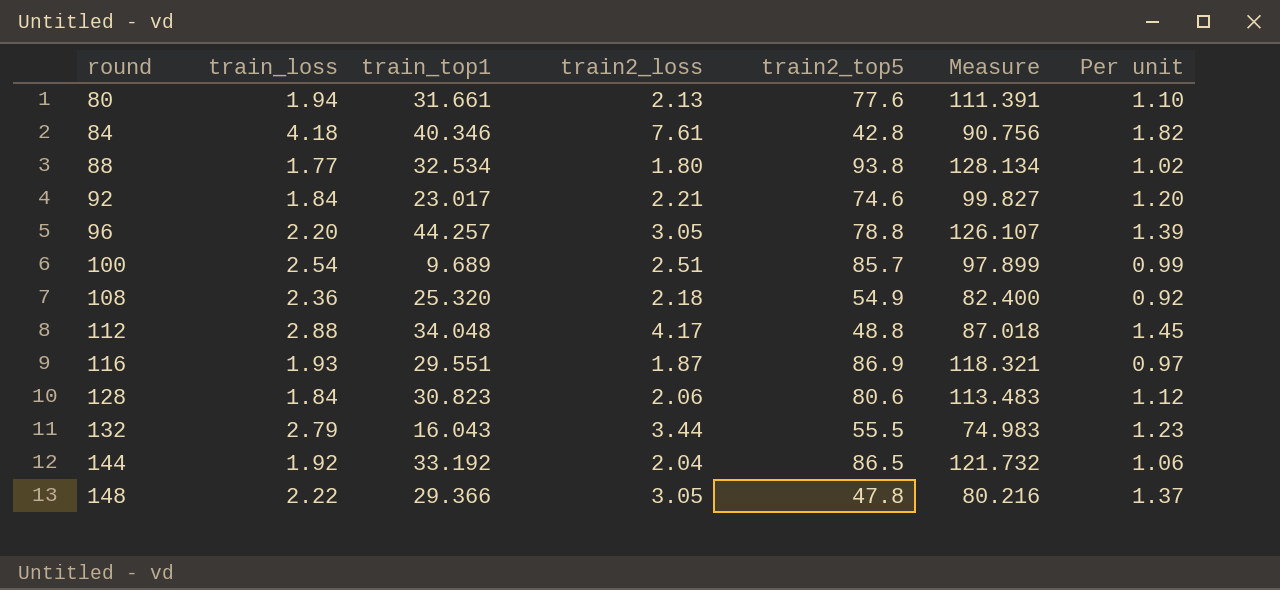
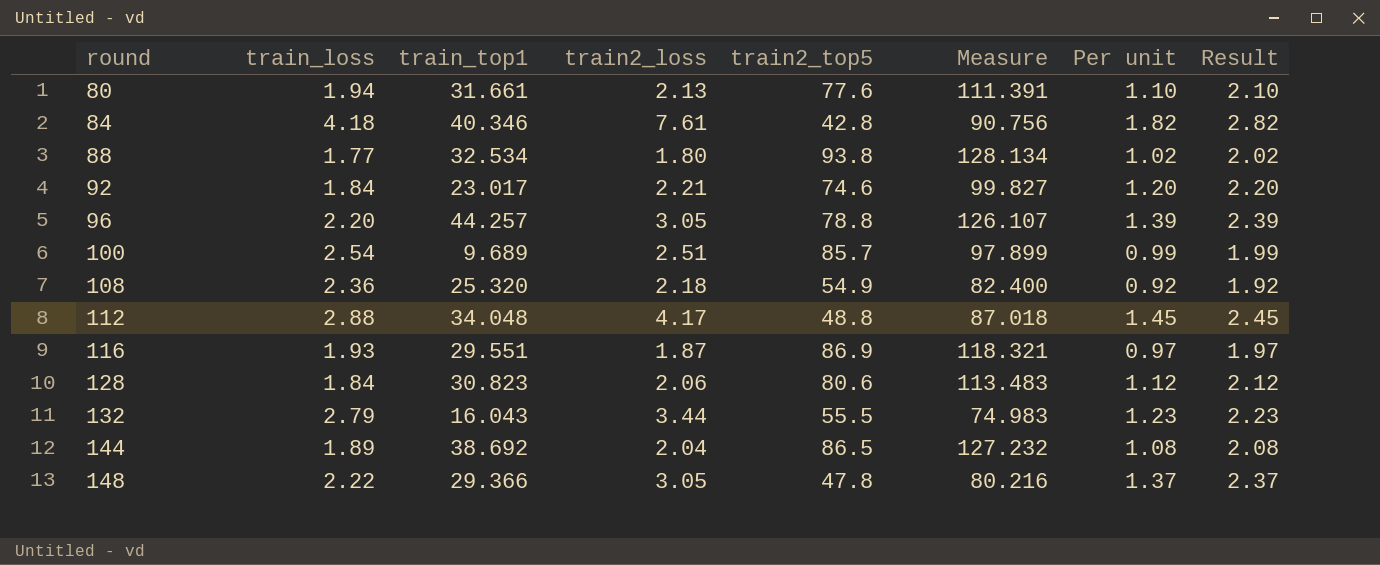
column Result | formula: none -> [Per unit] + 1
144 | train_loss: 1.92 -> 1.89
144 | train_top1: 33.192 -> 38.692
144 | Measure: 121.732 -> 127.232
144 | Per unit: 1.06 -> 1.08

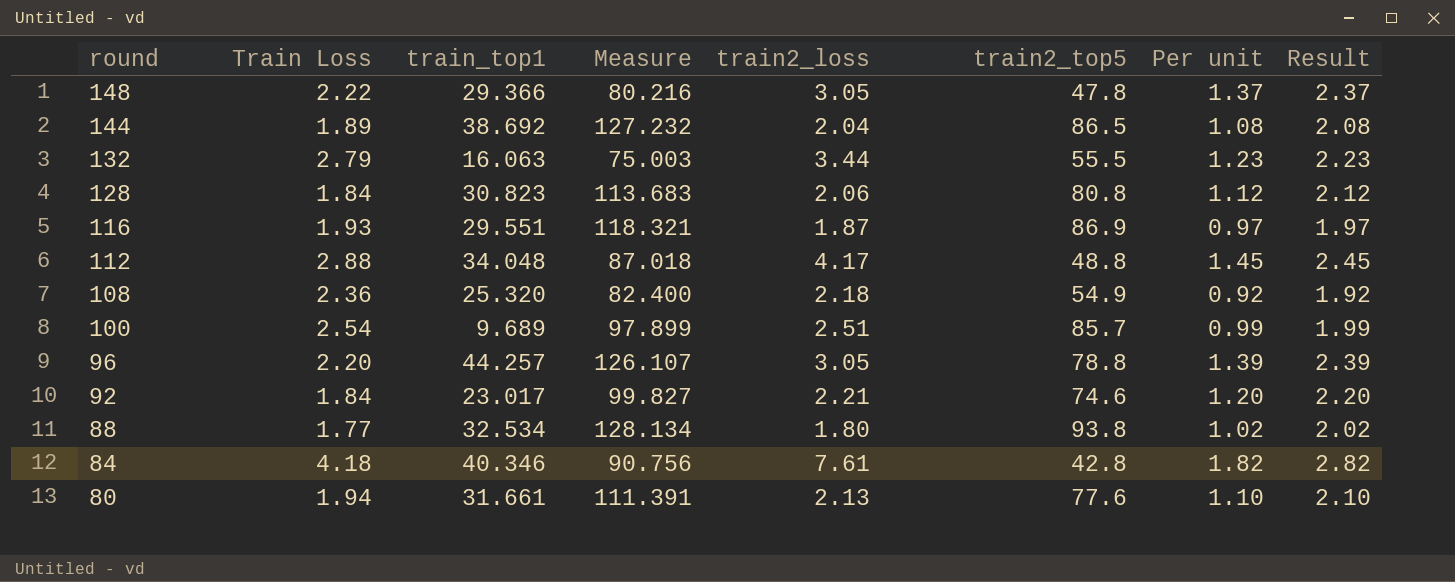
row order: round ascending -> round descending
column name: train_loss -> Train Loss
column Measure | position: 6 -> 4
132 | train_top1: 16.043 -> 16.063
132 | Measure: 74.983 -> 75.003
128 | Measure: 113.483 -> 113.683
128 | train2_top5: 80.6 -> 80.8

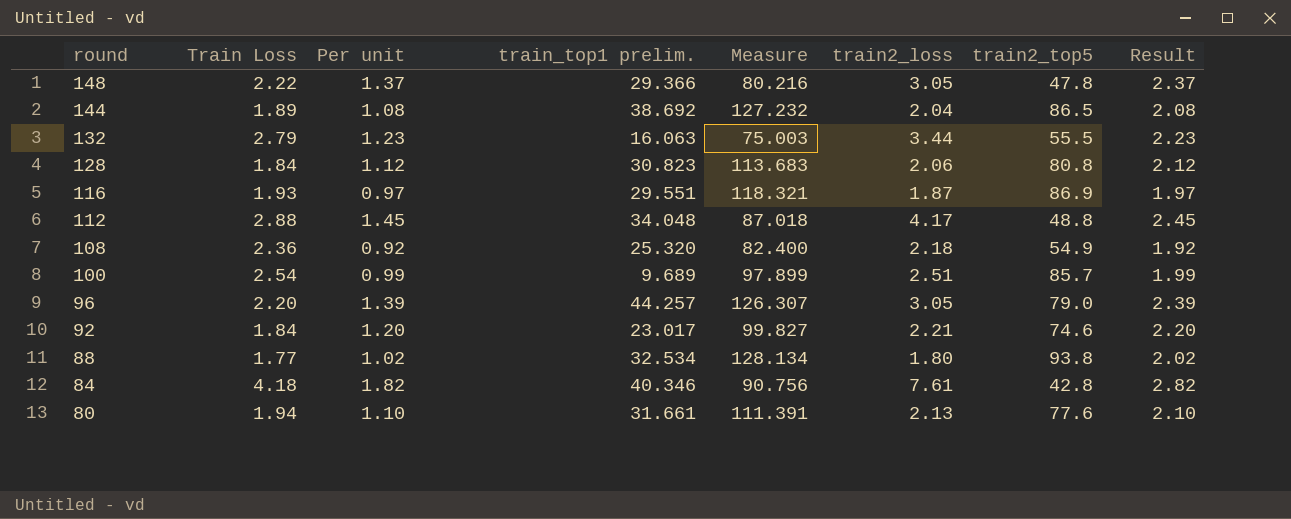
column Per unit | position: 7 -> 3
column name: train_top1 -> train_top1 prelim.
96 | Measure: 126.107 -> 126.307
96 | train2_top5: 78.8 -> 79.0

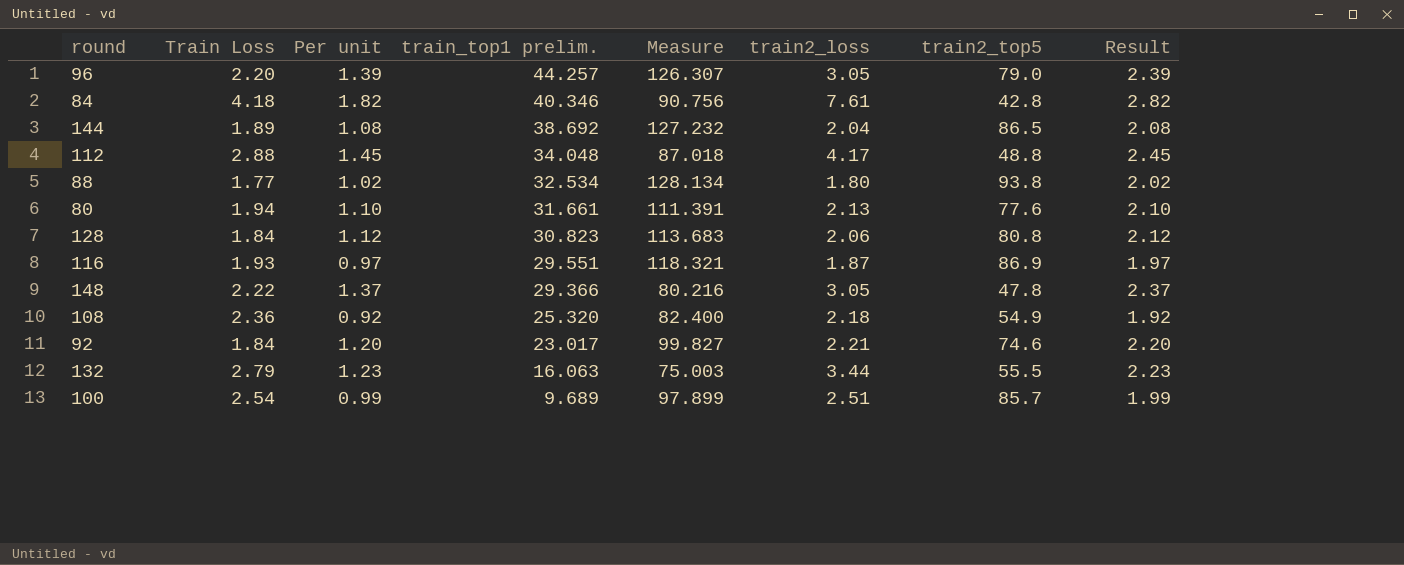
row order: round descending -> train_top1 prelim. descending

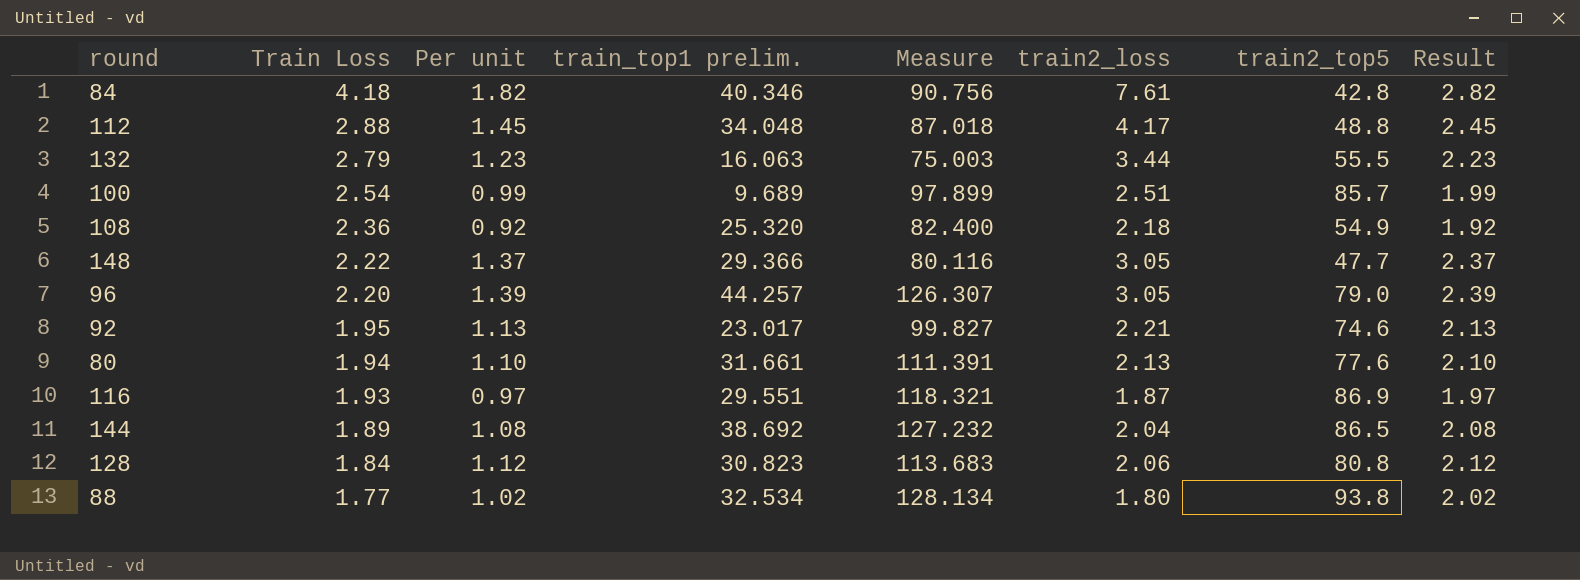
row order: train_top1 prelim. descending -> Train Loss descending
148 | Measure: 80.216 -> 80.116
148 | train2_top5: 47.8 -> 47.7
92 | Train Loss: 1.84 -> 1.95
92 | Per unit: 1.20 -> 1.13
92 | Result: 2.20 -> 2.13

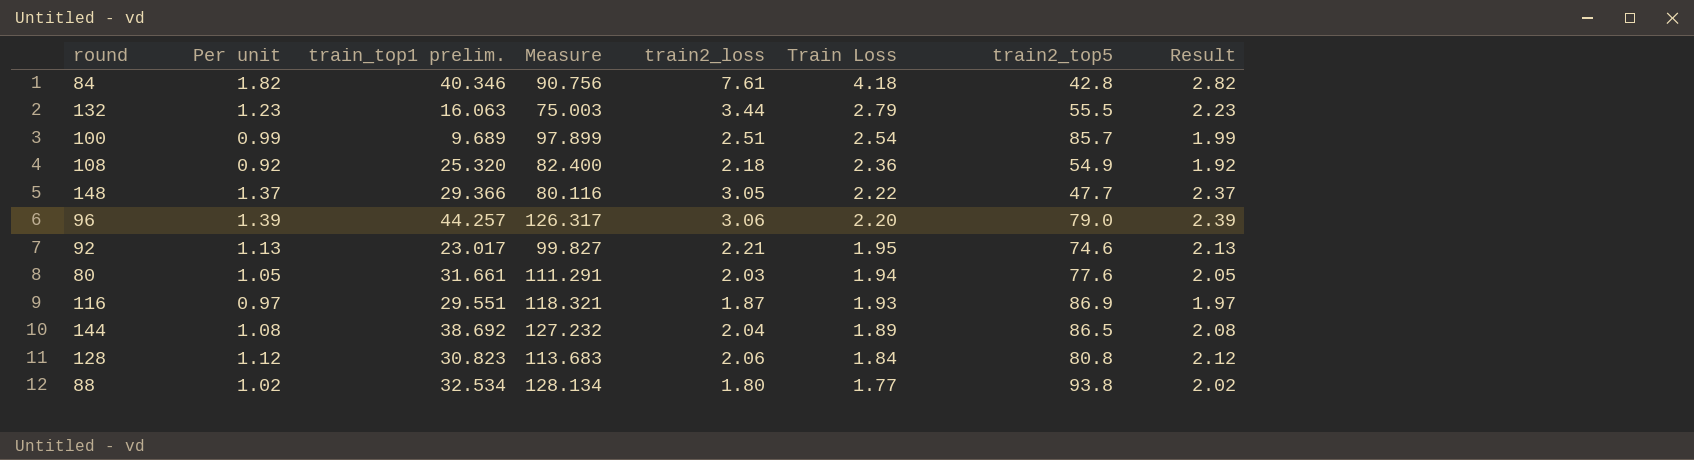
column Train Loss | position: 2 -> 6
row 112: 2.88 | 1.45 | 34.048 | 87.018 | 4.17 | 48.8 | 2.45 -> none
96 | Measure: 126.307 -> 126.317
96 | train2_loss: 3.05 -> 3.06
80 | Per unit: 1.10 -> 1.05
80 | Measure: 111.391 -> 111.291
80 | train2_loss: 2.13 -> 2.03
80 | Result: 2.10 -> 2.05

